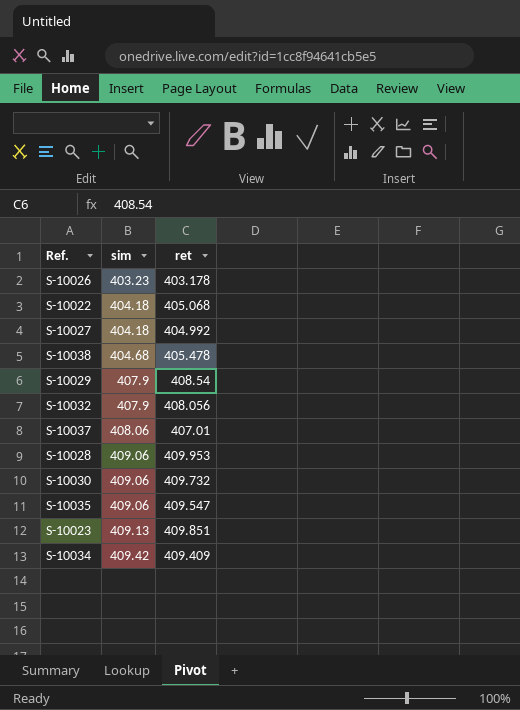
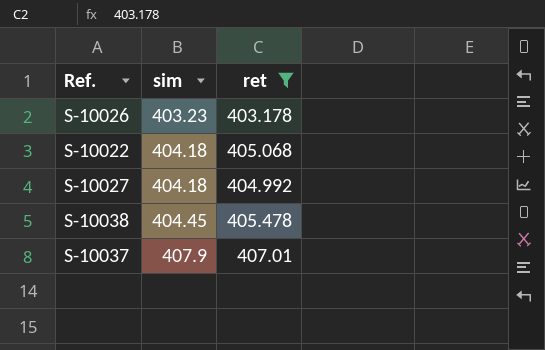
filter: none -> ret <= 407.01
S-10038 | sim: 404.68 -> 404.45
S-10037 | sim: 408.06 -> 407.9

